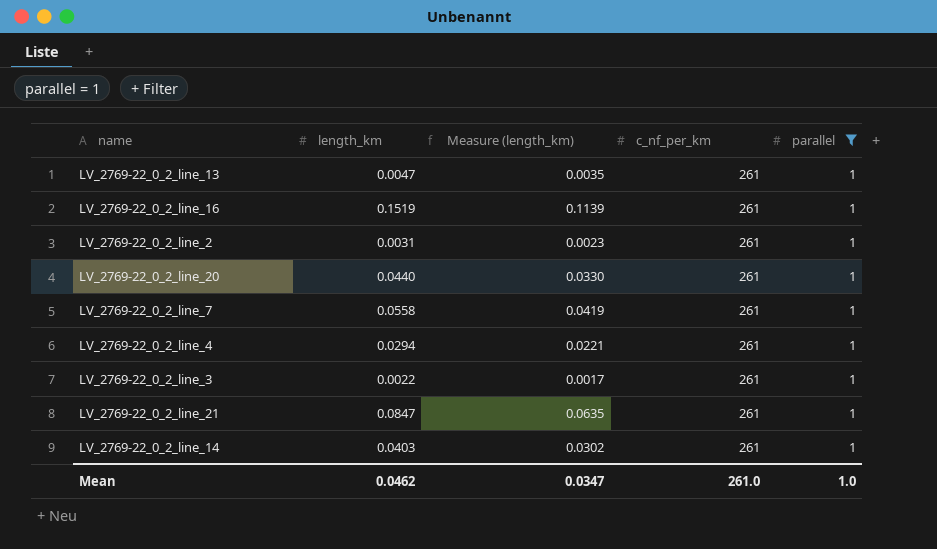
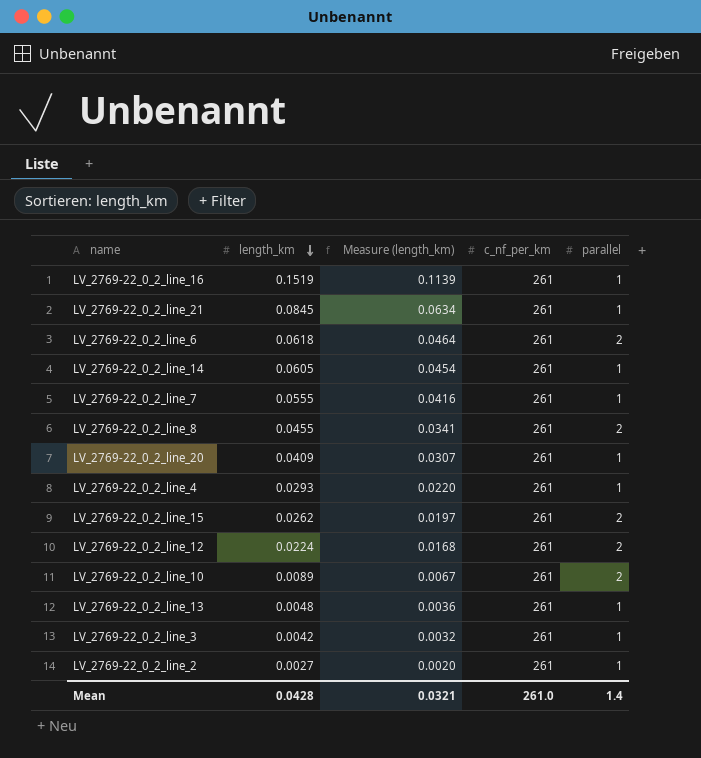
filter: parallel = 1 -> none
row order: none -> length_km descending
LV_2769-22_0_2_line_21 | length_km: 0.0847 -> 0.0845
LV_2769-22_0_2_line_21 | Measure (length_km): 0.0635 -> 0.0634
LV_2769-22_0_2_line_14 | length_km: 0.0403 -> 0.0605
LV_2769-22_0_2_line_14 | Measure (length_km): 0.0302 -> 0.0454
LV_2769-22_0_2_line_7 | length_km: 0.0558 -> 0.0555
LV_2769-22_0_2_line_7 | Measure (length_km): 0.0419 -> 0.0416
LV_2769-22_0_2_line_20 | length_km: 0.0440 -> 0.0409
LV_2769-22_0_2_line_20 | Measure (length_km): 0.0330 -> 0.0307
LV_2769-22_0_2_line_4 | length_km: 0.0294 -> 0.0293
LV_2769-22_0_2_line_4 | Measure (length_km): 0.0221 -> 0.0220
LV_2769-22_0_2_line_13 | length_km: 0.0047 -> 0.0048
LV_2769-22_0_2_line_13 | Measure (length_km): 0.0035 -> 0.0036
LV_2769-22_0_2_line_3 | length_km: 0.0022 -> 0.0042
LV_2769-22_0_2_line_3 | Measure (length_km): 0.0017 -> 0.0032
LV_2769-22_0_2_line_2 | length_km: 0.0031 -> 0.0027
LV_2769-22_0_2_line_2 | Measure (length_km): 0.0023 -> 0.0020
Mean | length_km: 0.0462 -> 0.0428
Mean | Measure (length_km): 0.0347 -> 0.0321
Mean | parallel: 1.0 -> 1.4

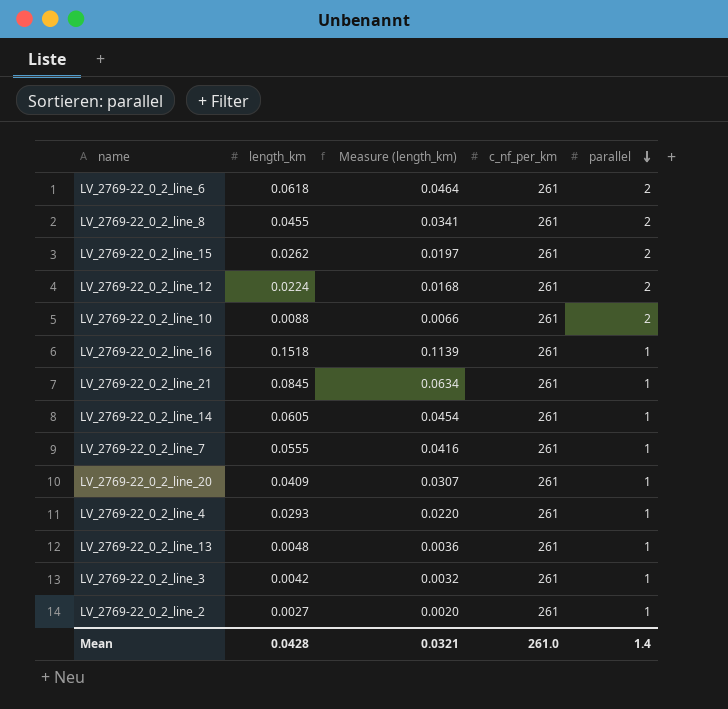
row order: length_km descending -> parallel descending
LV_2769-22_0_2_line_10 | length_km: 0.0089 -> 0.0088
LV_2769-22_0_2_line_10 | Measure (length_km): 0.0067 -> 0.0066
LV_2769-22_0_2_line_16 | length_km: 0.1519 -> 0.1518

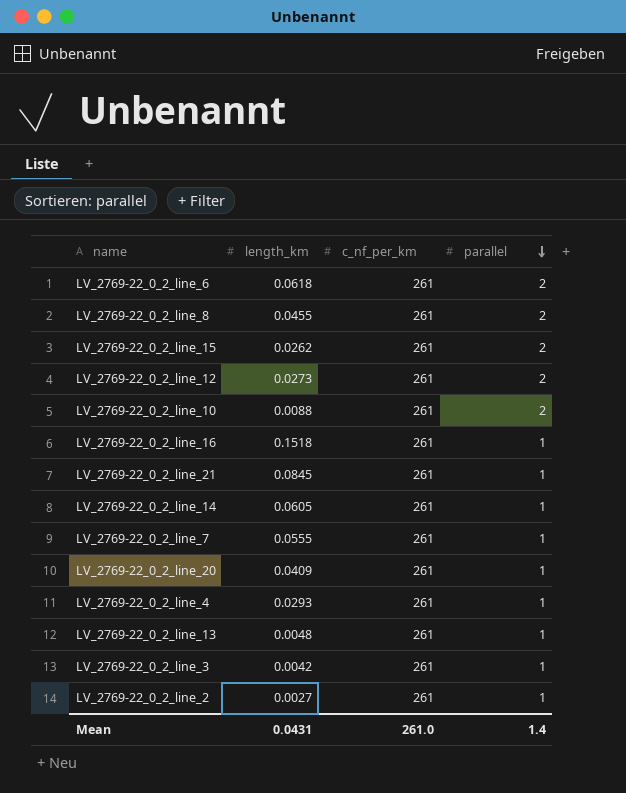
column Measure (length_km) | formula: [length_km] * 0.75 -> none
LV_2769-22_0_2_line_12 | length_km: 0.0224 -> 0.0273
Mean | length_km: 0.0428 -> 0.0431

